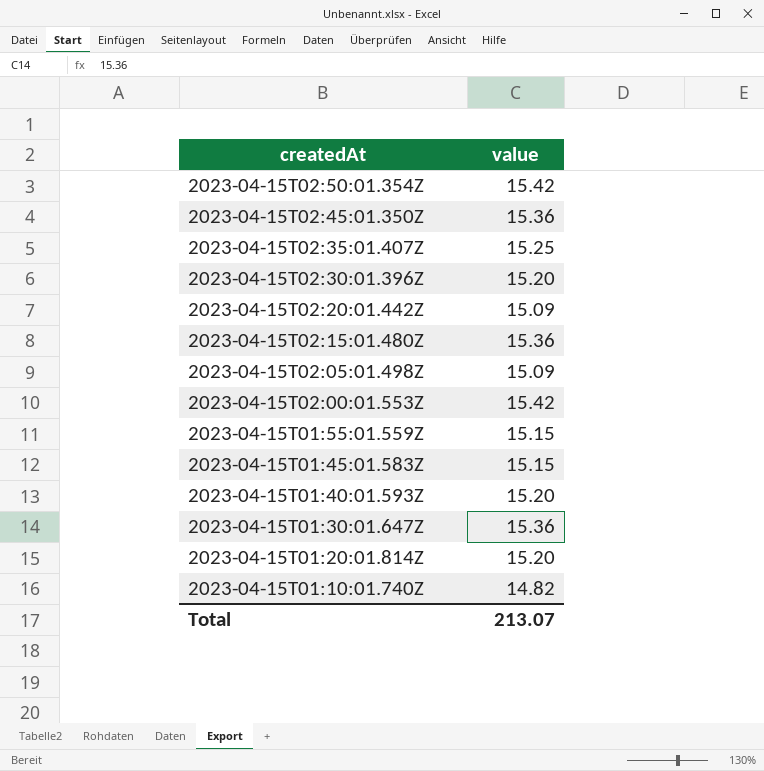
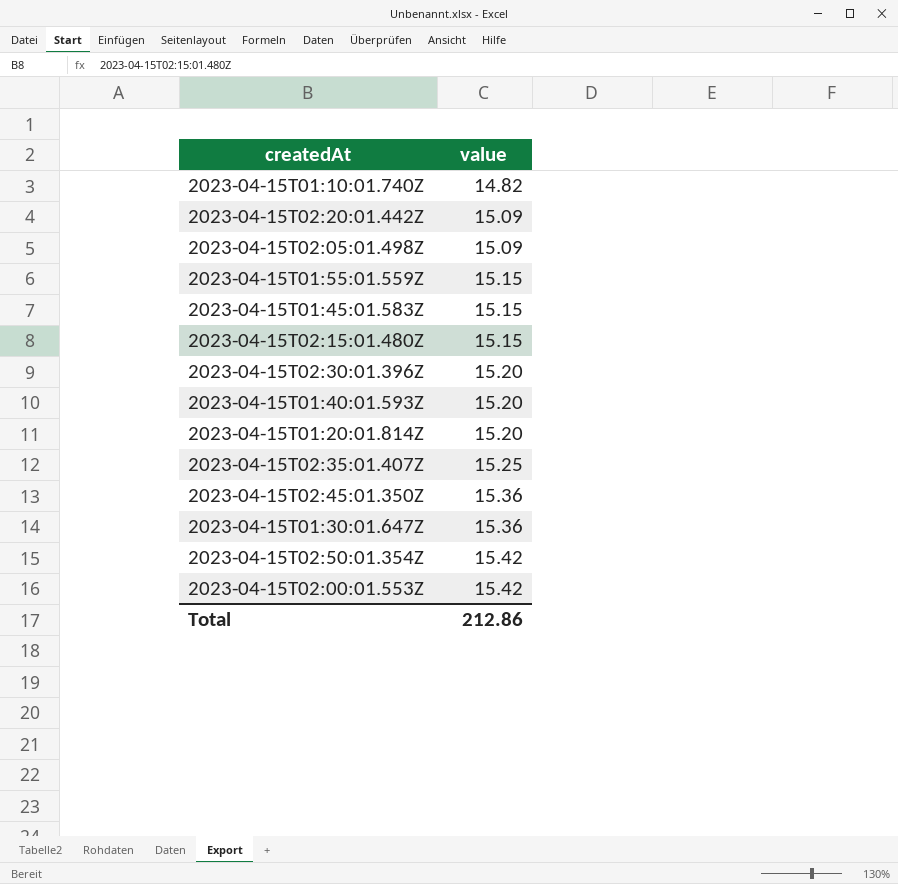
row order: createdAt descending -> value ascending
2023-04-15T02:15:01.480Z | value: 15.36 -> 15.15
Total | value: 213.07 -> 212.86

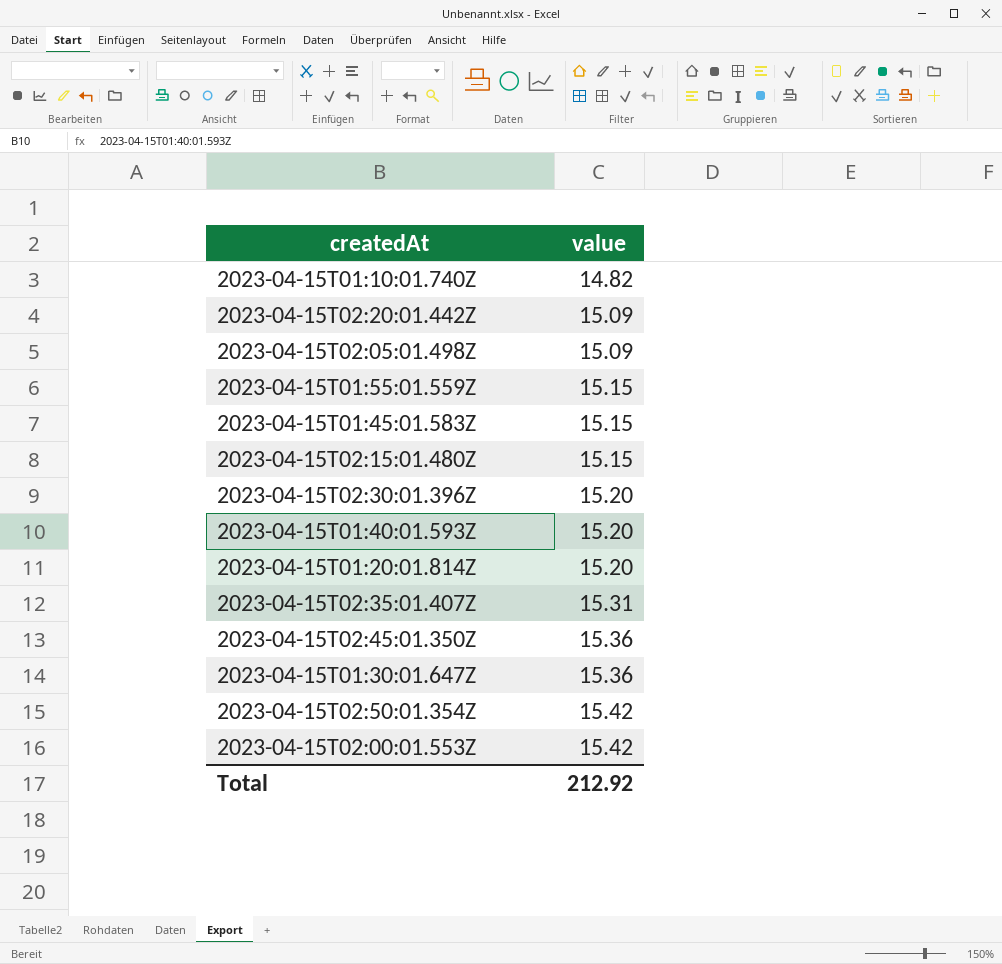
2023-04-15T02:35:01.407Z | value: 15.25 -> 15.31
Total | value: 212.86 -> 212.92

